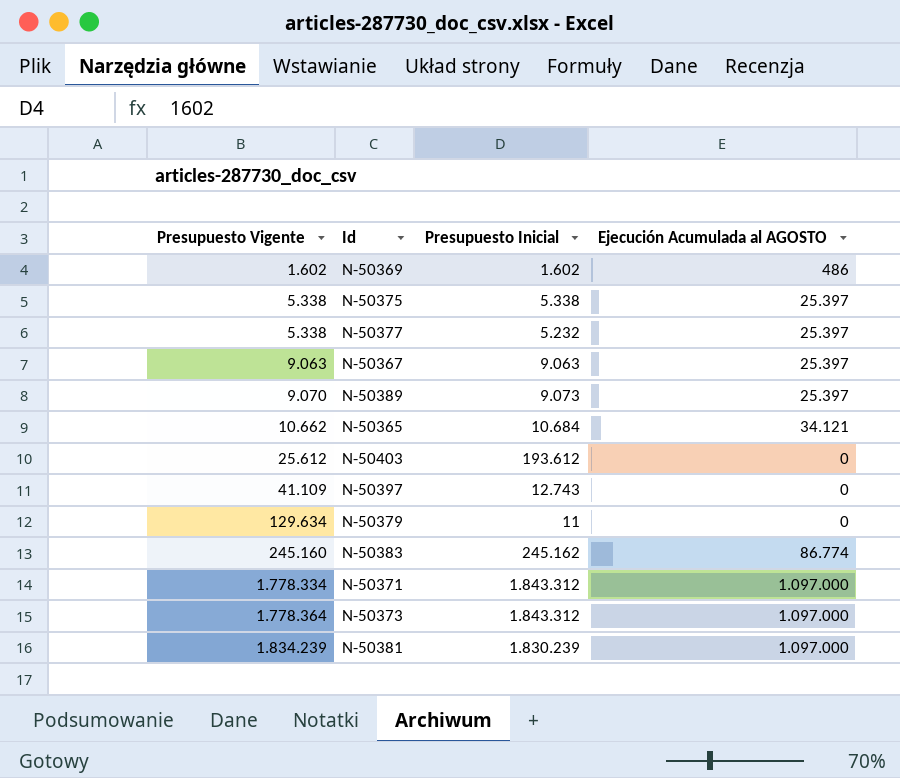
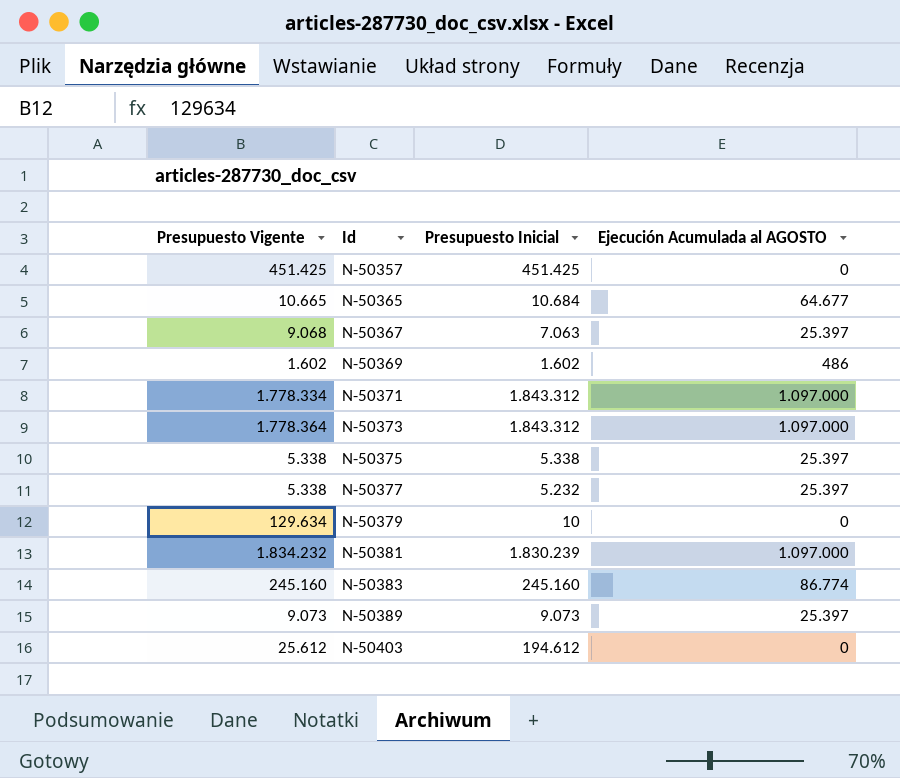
row order: Presupuesto Vigente ascending -> Id ascending
row N-50397: 41.109 | 12.743 | 0 -> none
row N-50357: none -> 451.425 | 451.425 | 0
N-50365 | Presupuesto Vigente: 10.662 -> 10.665
N-50365 | Ejecución Acumulada al AGOSTO: 34.121 -> 64.677
N-50367 | Presupuesto Vigente: 9.063 -> 9.068
N-50367 | Presupuesto Inicial: 9.063 -> 7.063
N-50379 | Presupuesto Inicial: 11 -> 10
N-50381 | Presupuesto Vigente: 1.834.239 -> 1.834.232
N-50383 | Presupuesto Inicial: 245.162 -> 245.160
N-50389 | Presupuesto Vigente: 9.070 -> 9.073
N-50403 | Presupuesto Inicial: 193.612 -> 194.612

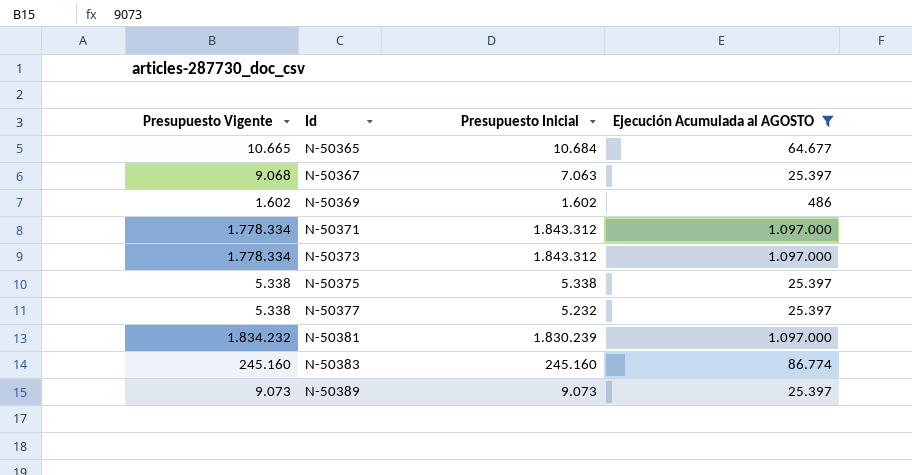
filter: none -> Ejecución Acumulada al AGOSTO != 0
N-50373 | Presupuesto Vigente: 1.778.364 -> 1.778.334

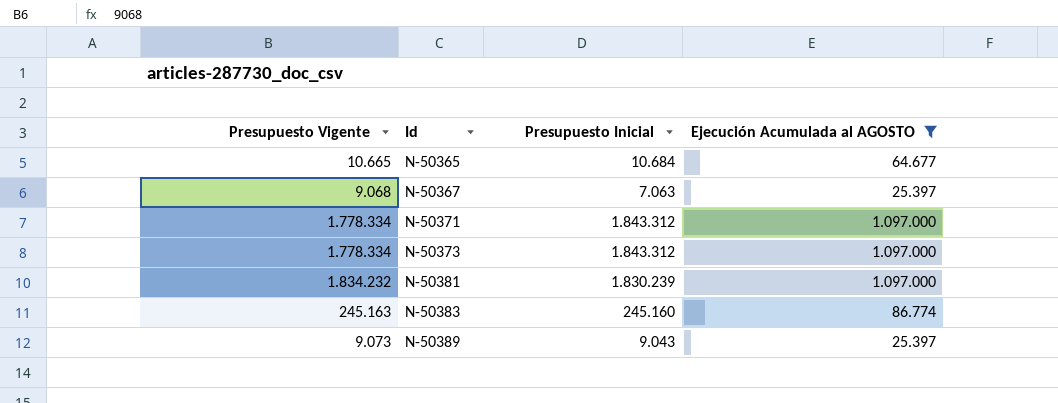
row N-50369: 1.602 | 1.602 | 486 -> none
row N-50375: 5.338 | 5.338 | 25.397 -> none
row N-50377: 5.338 | 5.232 | 25.397 -> none
N-50383 | Presupuesto Vigente: 245.160 -> 245.163
N-50389 | Presupuesto Inicial: 9.073 -> 9.043

